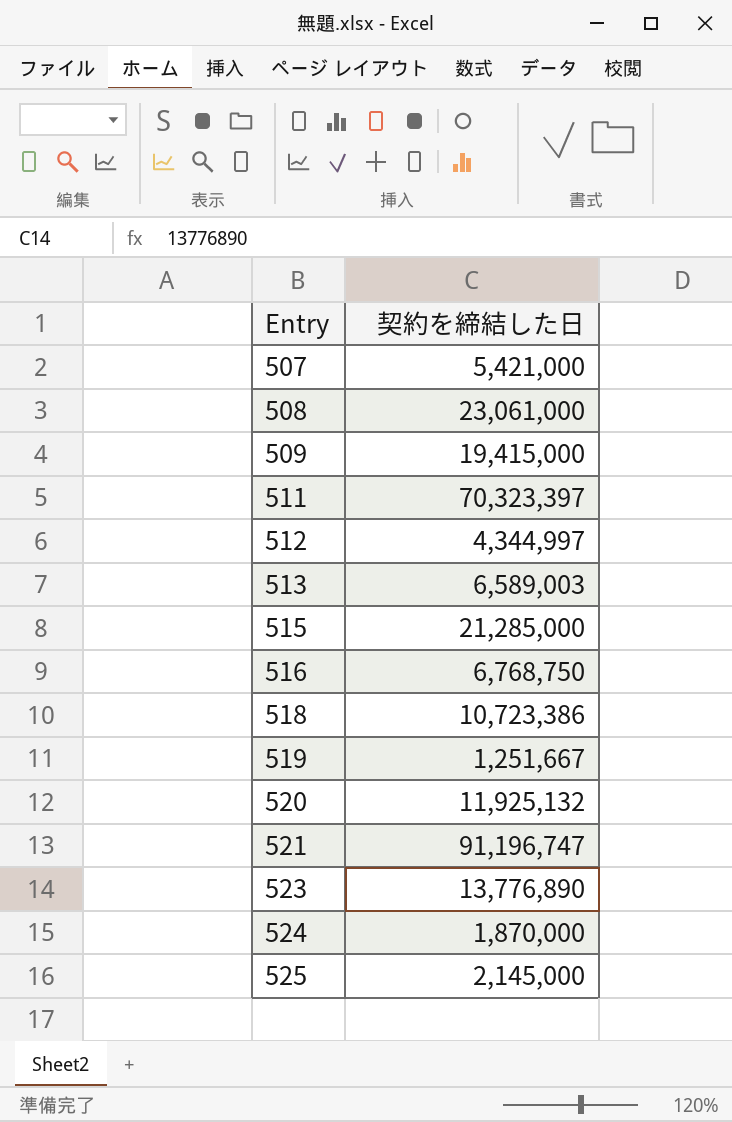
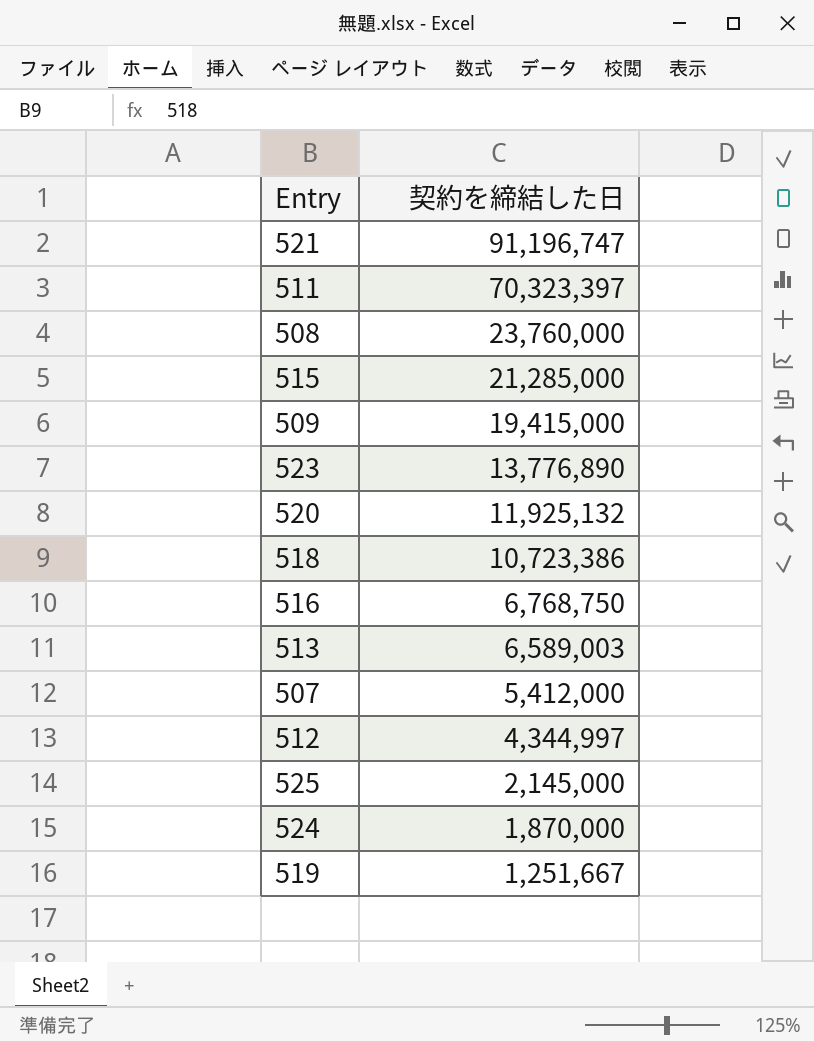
row order: Entry ascending -> 契約を締結した日 descending
508 | 契約を締結した日: 23,061,000 -> 23,760,000
507 | 契約を締結した日: 5,421,000 -> 5,412,000

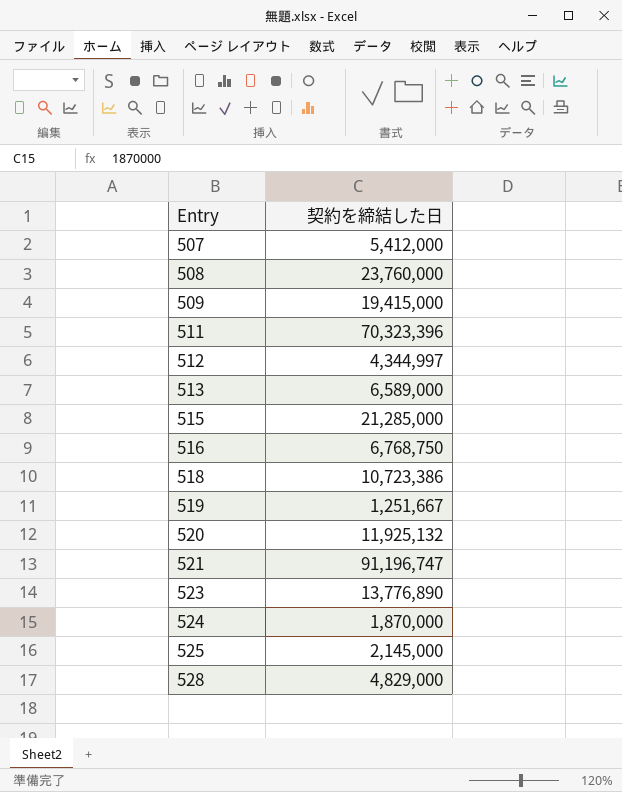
row order: 契約を締結した日 descending -> Entry ascending
511 | 契約を締結した日: 70,323,397 -> 70,323,396
513 | 契約を締結した日: 6,589,003 -> 6,589,000
row 528: none -> 4,829,000

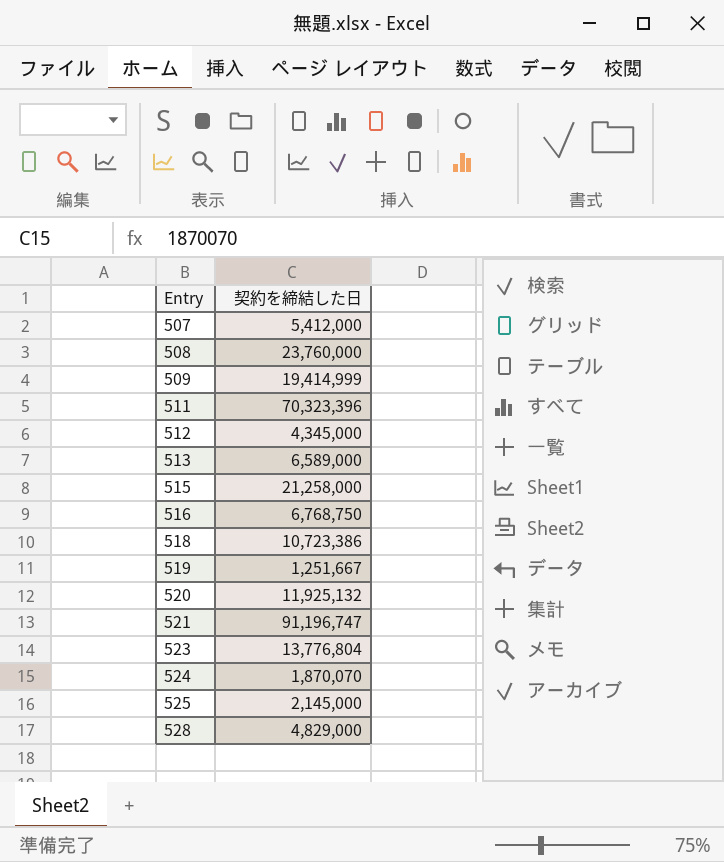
509 | 契約を締結した日: 19,415,000 -> 19,414,999
512 | 契約を締結した日: 4,344,997 -> 4,345,000
515 | 契約を締結した日: 21,285,000 -> 21,258,000
523 | 契約を締結した日: 13,776,890 -> 13,776,804
524 | 契約を締結した日: 1,870,000 -> 1,870,070

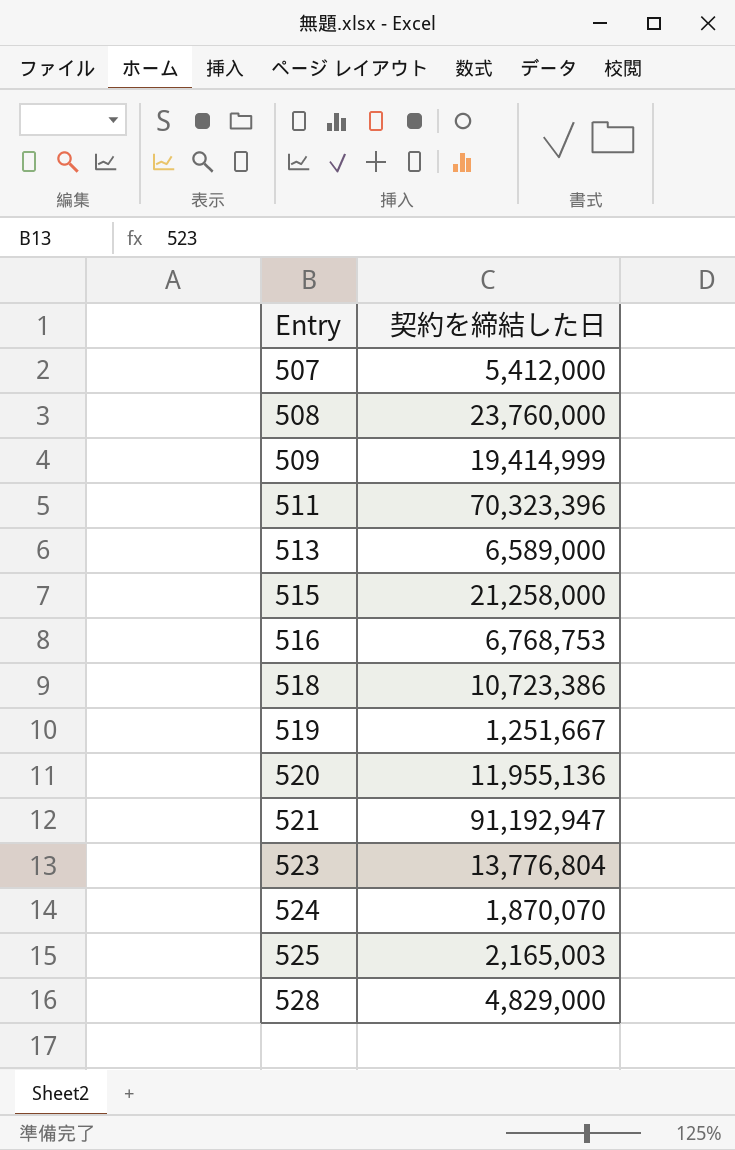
row 512: 4,345,000 -> none
516 | 契約を締結した日: 6,768,750 -> 6,768,753
520 | 契約を締結した日: 11,925,132 -> 11,955,136
521 | 契約を締結した日: 91,196,747 -> 91,192,947
525 | 契約を締結した日: 2,145,000 -> 2,165,003

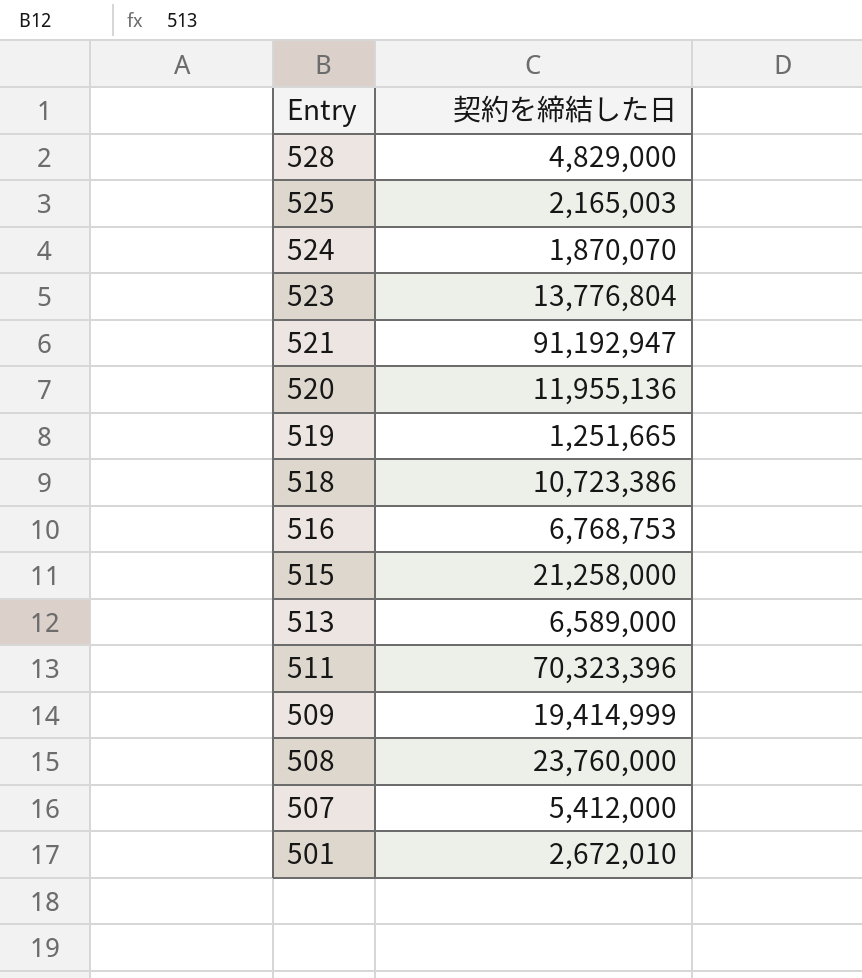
row order: Entry ascending -> Entry descending
519 | 契約を締結した日: 1,251,667 -> 1,251,665
row 501: none -> 2,672,010

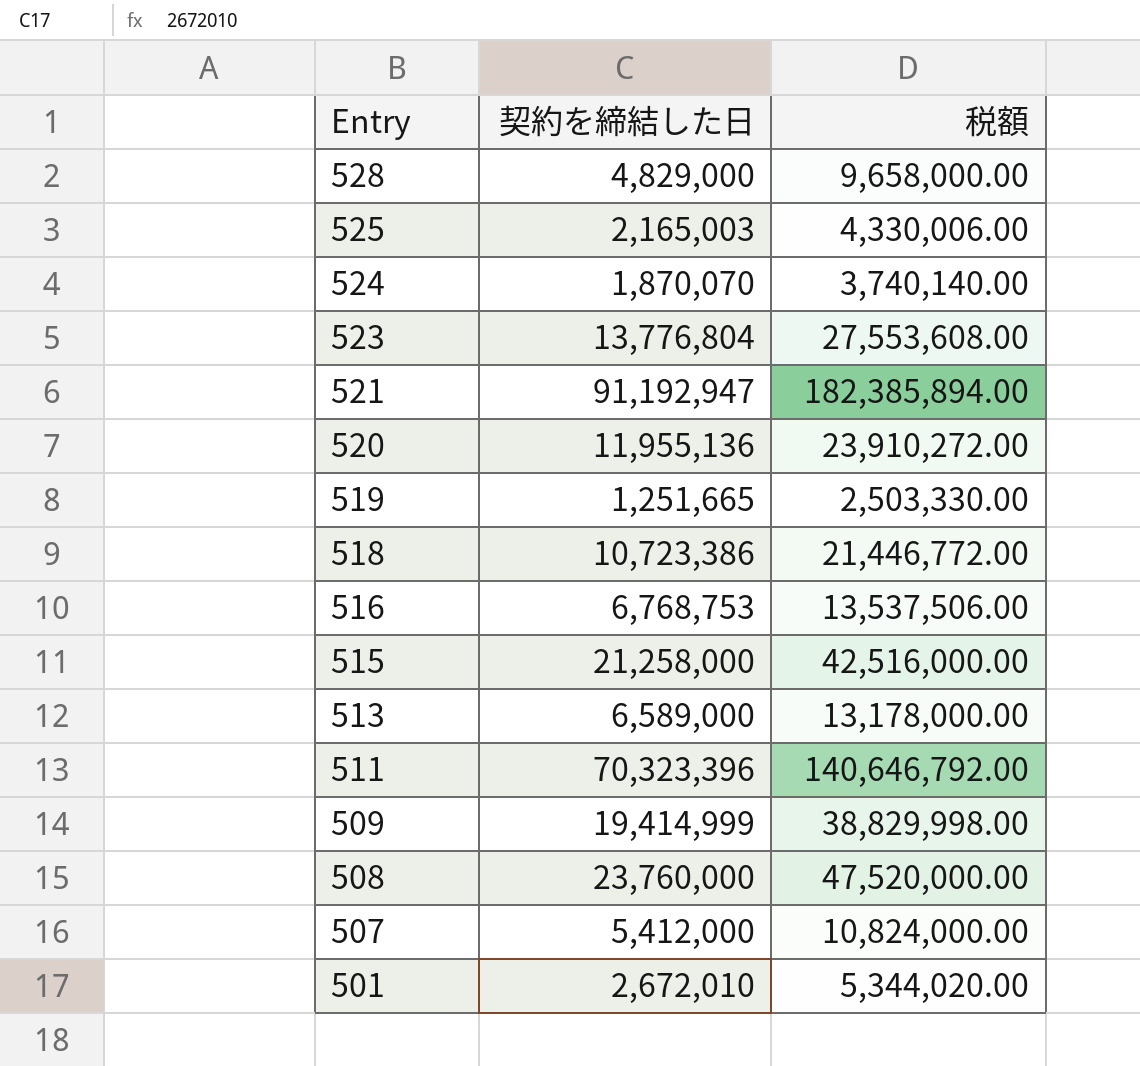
column 税額 | formula: none -> [契約を締結した日] * 2

